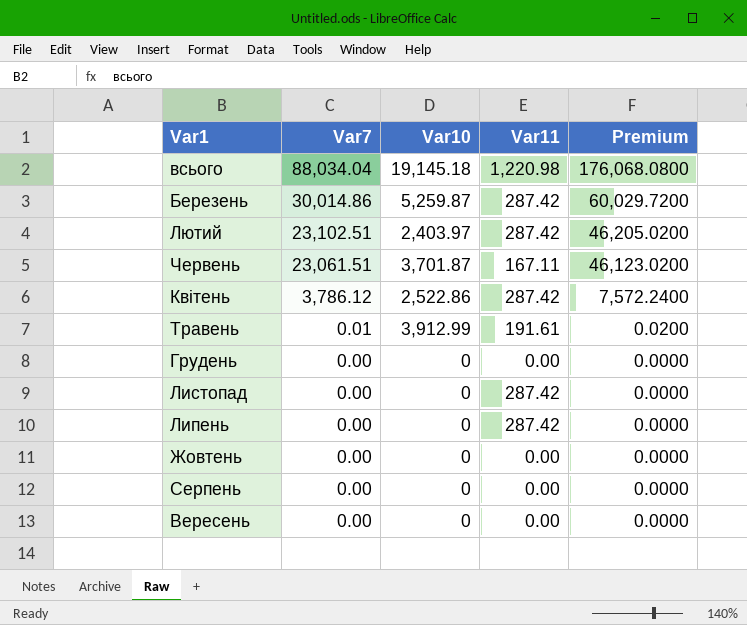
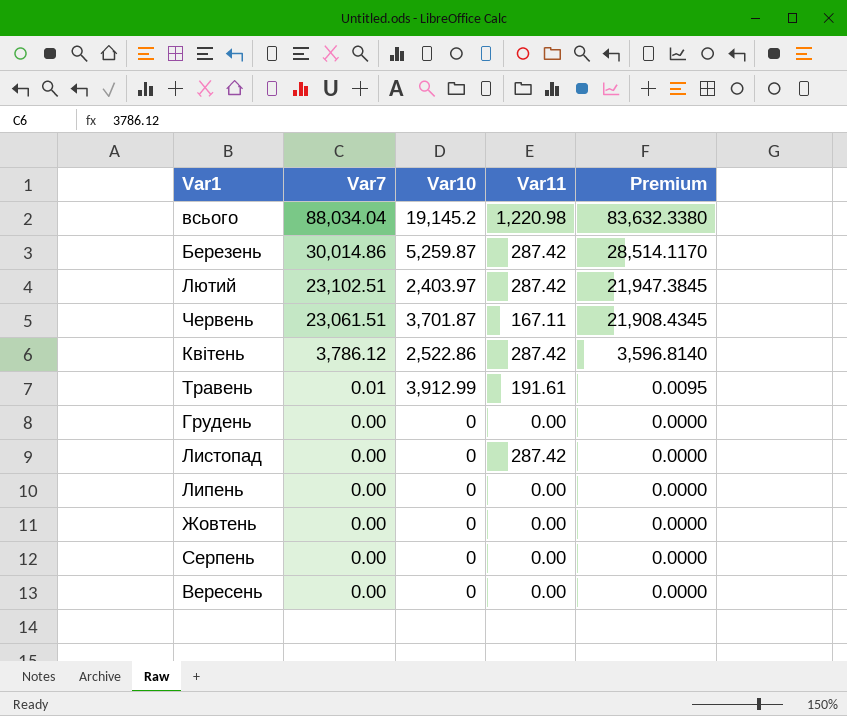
column Premium | formula: [Var7] * 2 -> [Var7] * 0.95
всього | Var10: 19,145.18 -> 19,145.2
Липень | Var11: 287.42 -> 0.00

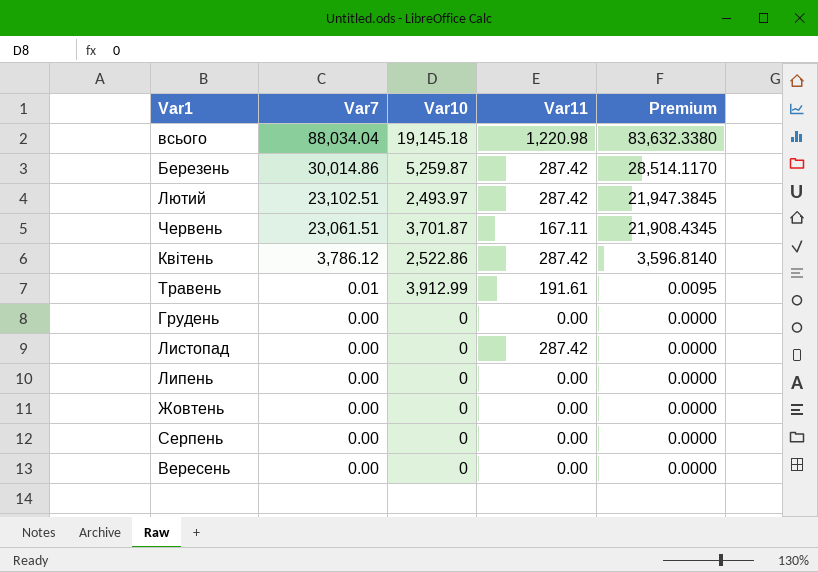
всього | Var10: 19,145.2 -> 19,145.18
Лютий | Var10: 2,403.97 -> 2,493.97

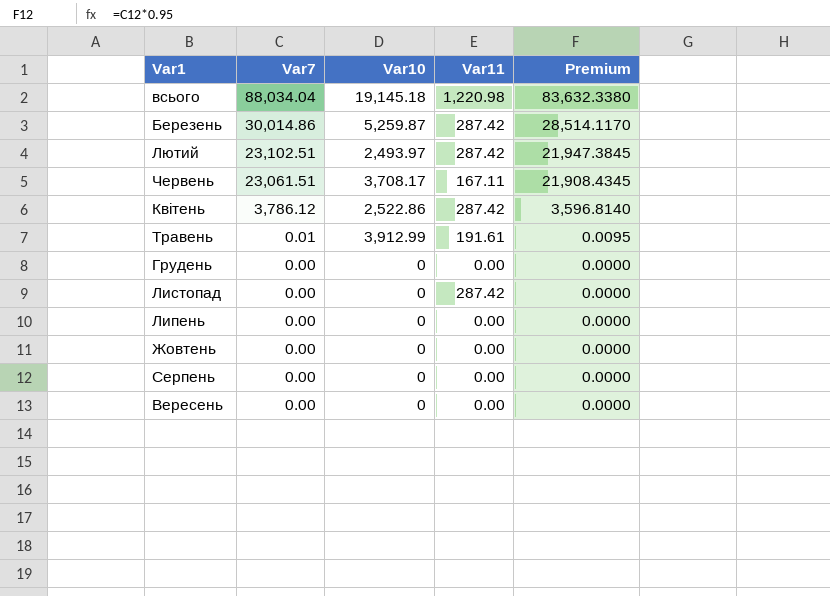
Червень | Var10: 3,701.87 -> 3,708.17

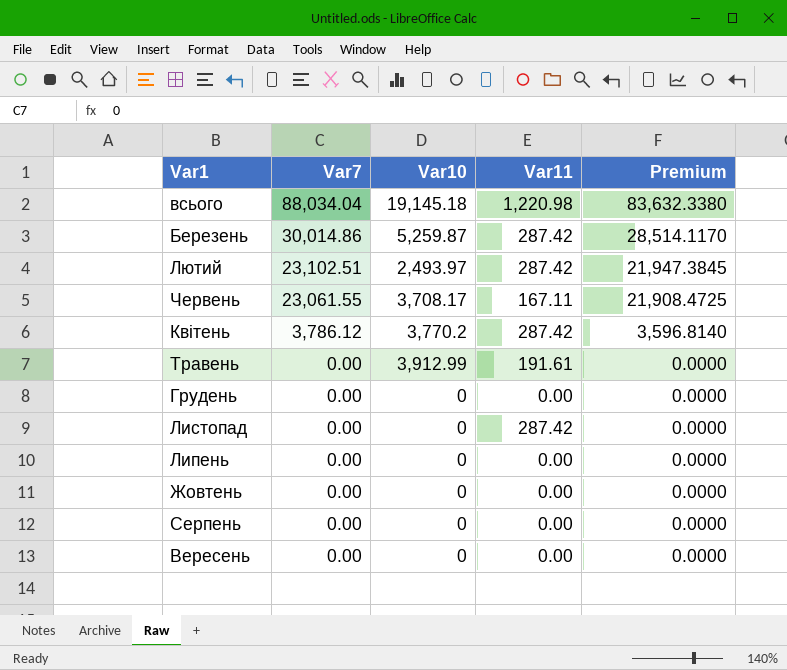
Червень | Var7: 23,061.51 -> 23,061.55
Червень | Premium: 21,908.4345 -> 21,908.4725
Квітень | Var10: 2,522.86 -> 3,770.2
Травень | Var7: 0.01 -> 0.00
Травень | Premium: 0.0095 -> 0.0000

